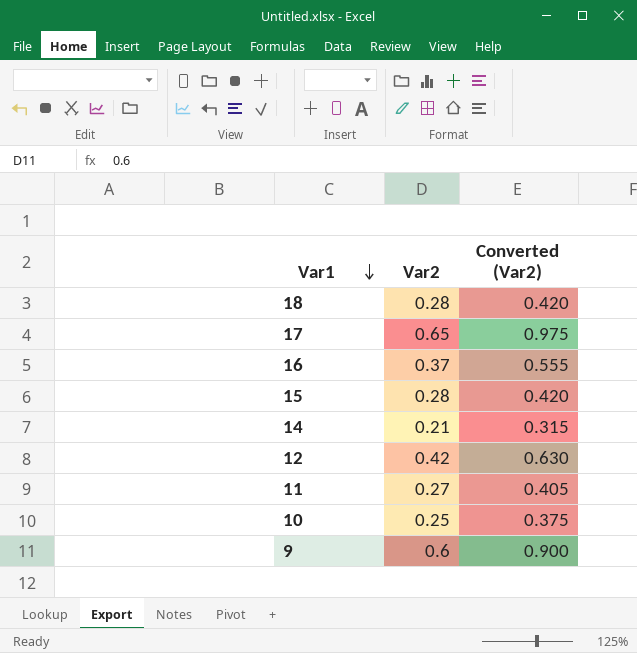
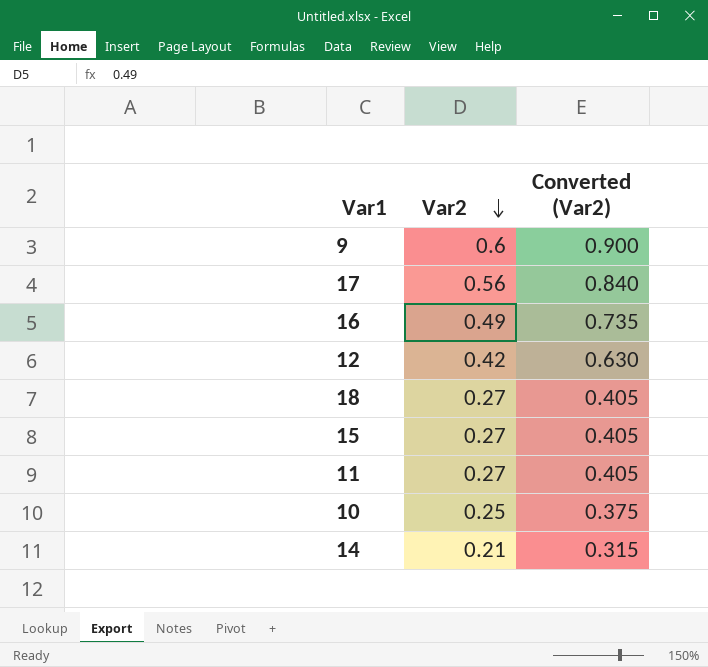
row order: Var1 descending -> Var2 descending
17 | Var2: 0.65 -> 0.56
17 | Converted (Var2): 0.975 -> 0.840
16 | Var2: 0.37 -> 0.49
16 | Converted (Var2): 0.555 -> 0.735
18 | Var2: 0.28 -> 0.27
18 | Converted (Var2): 0.420 -> 0.405
15 | Var2: 0.28 -> 0.27
15 | Converted (Var2): 0.420 -> 0.405

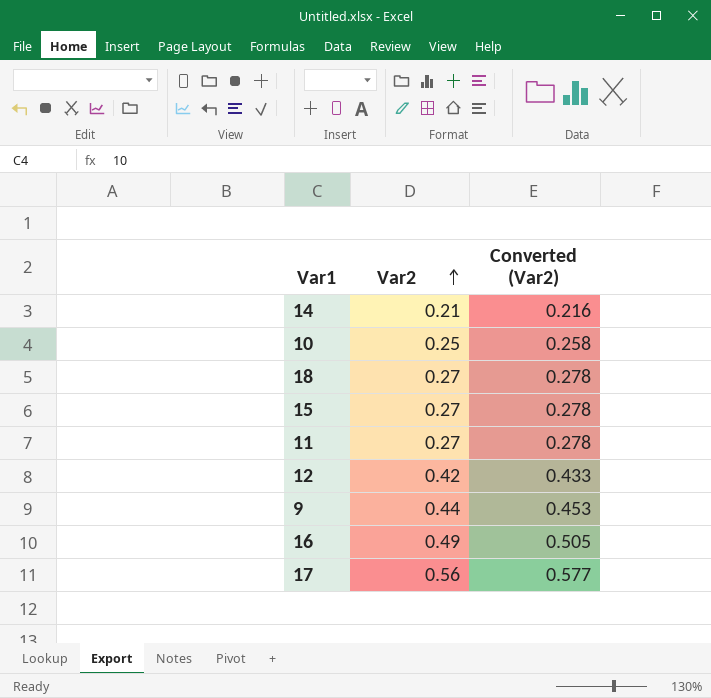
row order: Var2 descending -> Var2 ascending
column Converted (Var2) | formula: [Var2] * 1.5 -> [Var2] * 1.03
9 | Var2: 0.6 -> 0.44

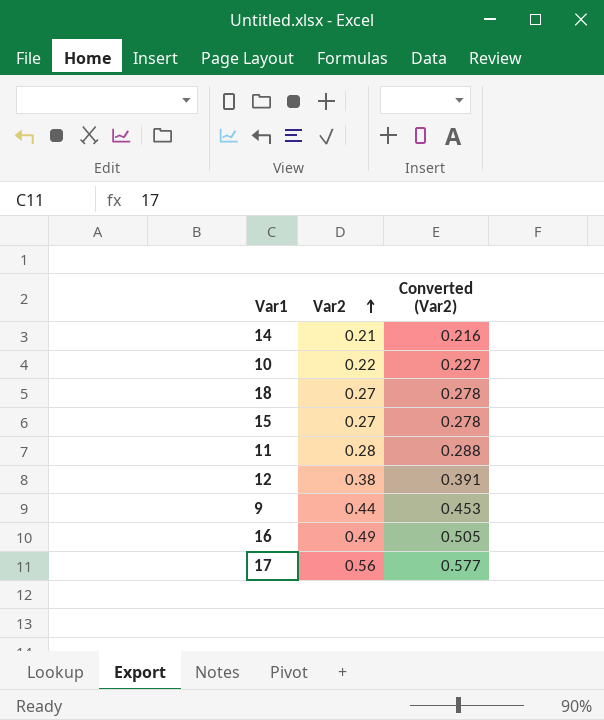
10 | Var2: 0.25 -> 0.22
10 | Converted (Var2): 0.258 -> 0.227
11 | Var2: 0.27 -> 0.28
11 | Converted (Var2): 0.278 -> 0.288
12 | Var2: 0.42 -> 0.38
12 | Converted (Var2): 0.433 -> 0.391

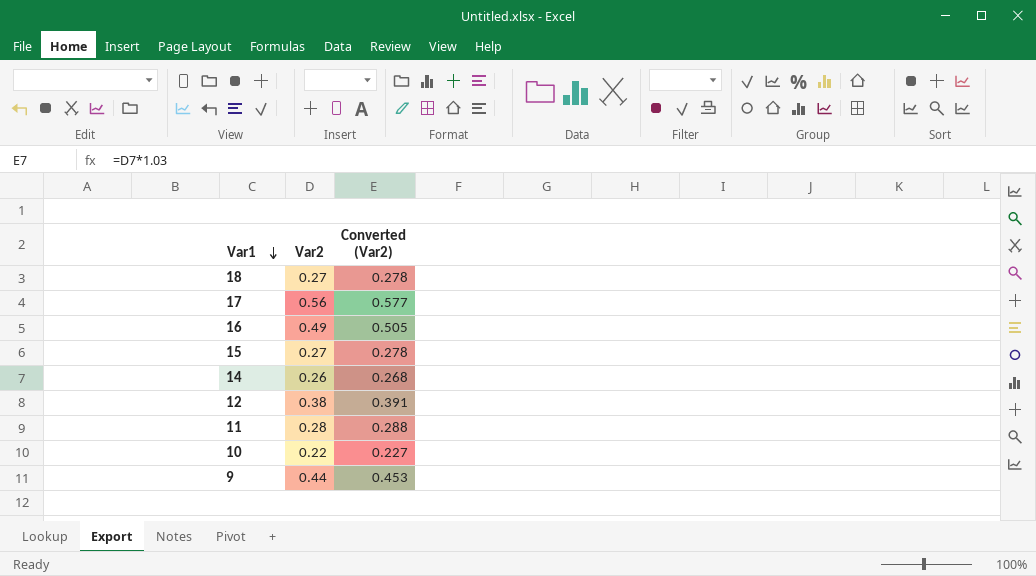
row order: Var2 ascending -> Var1 descending
14 | Var2: 0.21 -> 0.26
14 | Converted (Var2): 0.216 -> 0.268

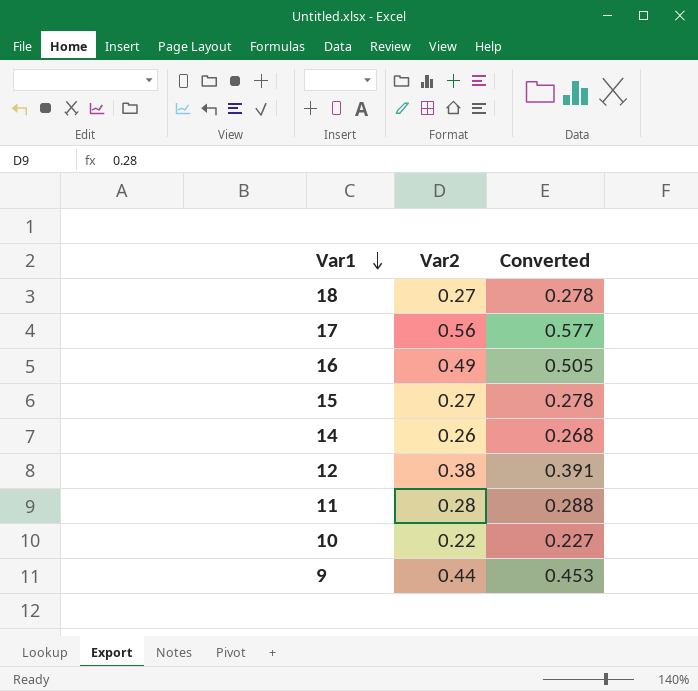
column name: Converted (Var2) -> Converted

